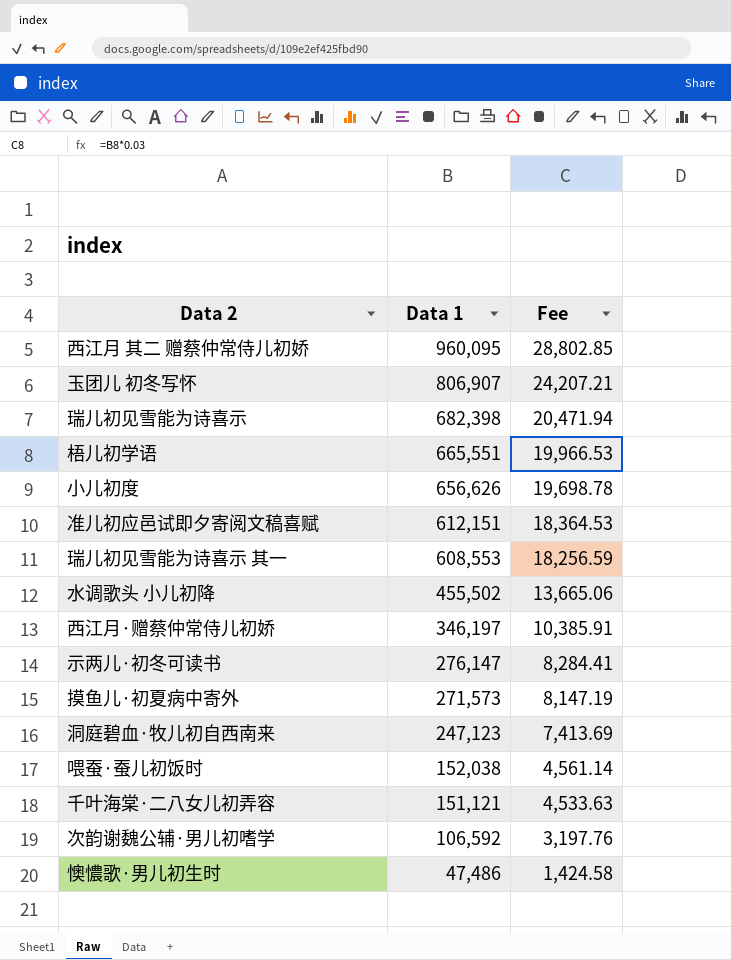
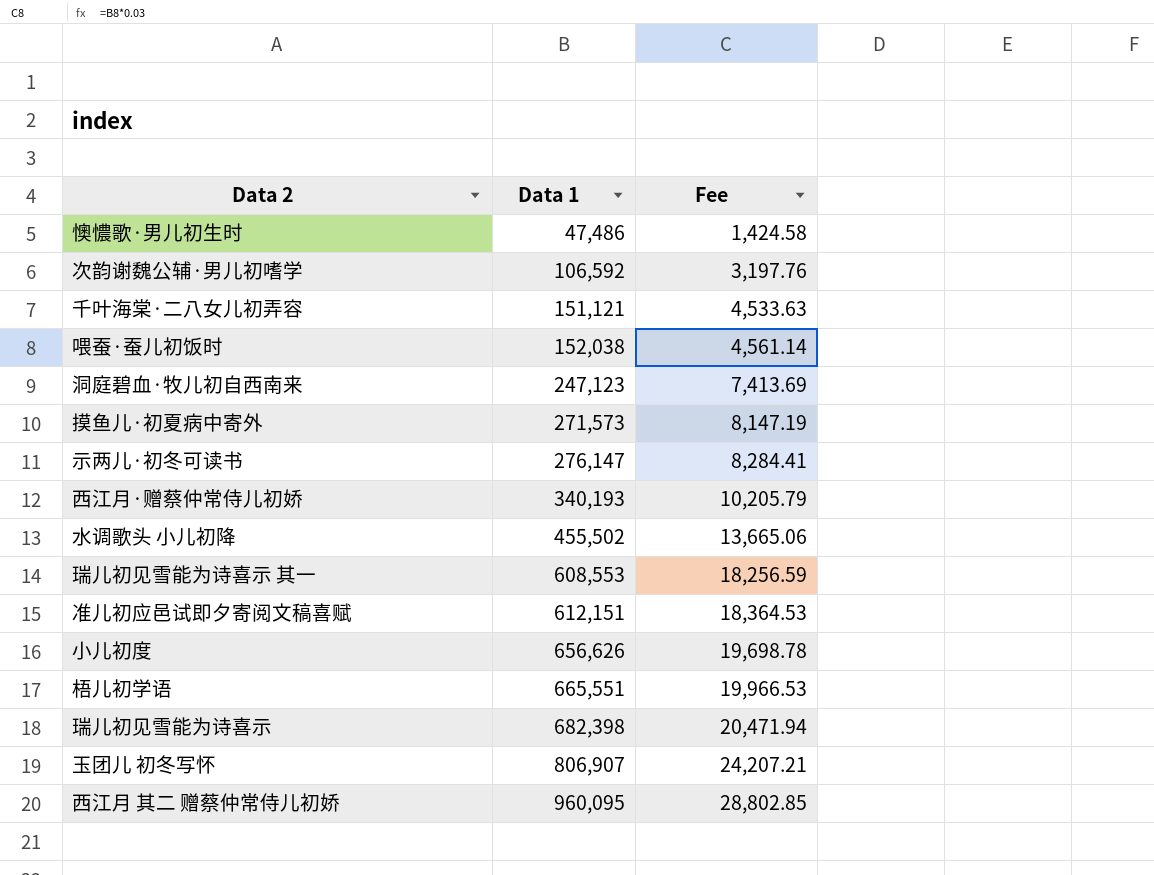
row order: Data 1 descending -> Data 1 ascending
西江月·赠蔡仲常侍儿初娇 | Data 1: 346,197 -> 340,193
西江月·赠蔡仲常侍儿初娇 | Fee: 10,385.91 -> 10,205.79

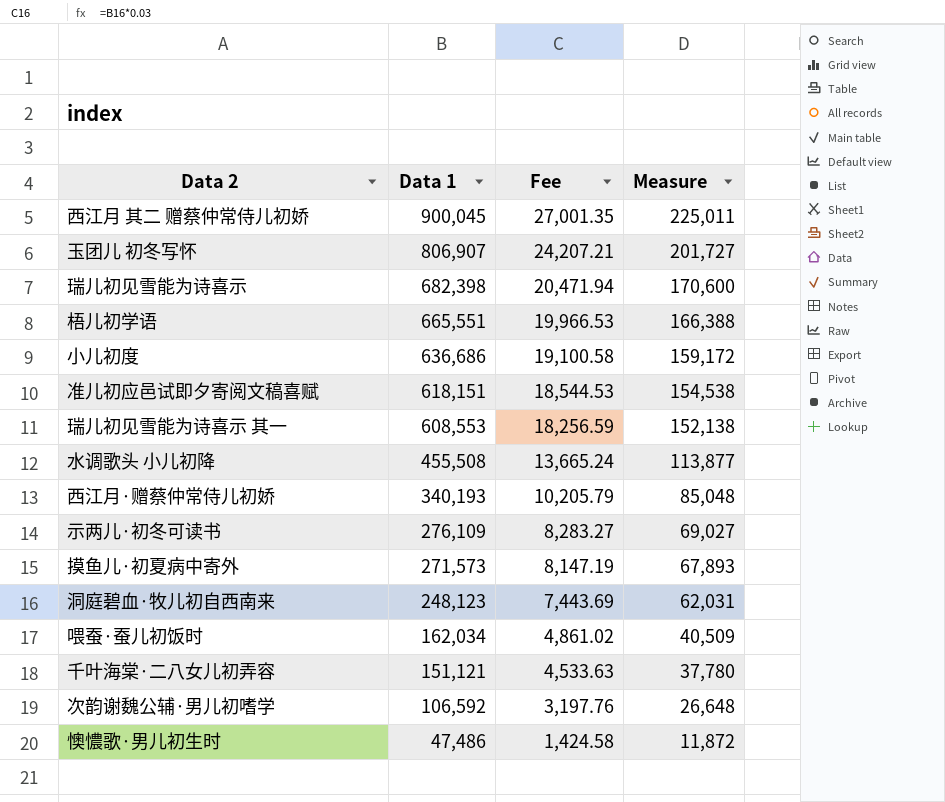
row order: Data 1 ascending -> Data 1 descending
column Measure | formula: none -> [Data 1] * 0.25
西江月 其二 赠蔡仲常侍儿初娇 | Data 1: 960,095 -> 900,045
西江月 其二 赠蔡仲常侍儿初娇 | Fee: 28,802.85 -> 27,001.35
小儿初度 | Data 1: 656,626 -> 636,686
小儿初度 | Fee: 19,698.78 -> 19,100.58
准儿初应邑试即夕寄阅文稿喜赋 | Data 1: 612,151 -> 618,151
准儿初应邑试即夕寄阅文稿喜赋 | Fee: 18,364.53 -> 18,544.53
水调歌头 小儿初降 | Data 1: 455,502 -> 455,508
水调歌头 小儿初降 | Fee: 13,665.06 -> 13,665.24
示两儿·初冬可读书 | Data 1: 276,147 -> 276,109
示两儿·初冬可读书 | Fee: 8,284.41 -> 8,283.27
洞庭碧血·牧儿初自西南来 | Data 1: 247,123 -> 248,123
洞庭碧血·牧儿初自西南来 | Fee: 7,413.69 -> 7,443.69
喂蚕·蚕儿初饭时 | Data 1: 152,038 -> 162,034
喂蚕·蚕儿初饭时 | Fee: 4,561.14 -> 4,861.02

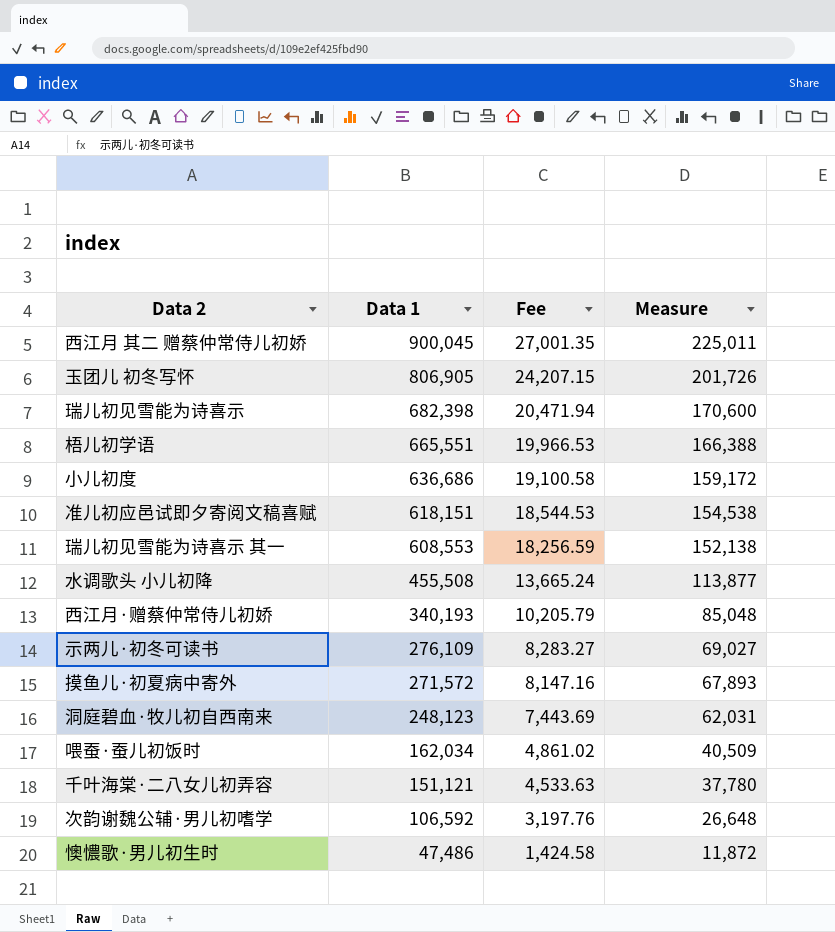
玉团儿 初冬写怀 | Data 1: 806,907 -> 806,905
玉团儿 初冬写怀 | Fee: 24,207.21 -> 24,207.15
玉团儿 初冬写怀 | Measure: 201,727 -> 201,726
摸鱼儿·初夏病中寄外 | Data 1: 271,573 -> 271,572
摸鱼儿·初夏病中寄外 | Fee: 8,147.19 -> 8,147.16

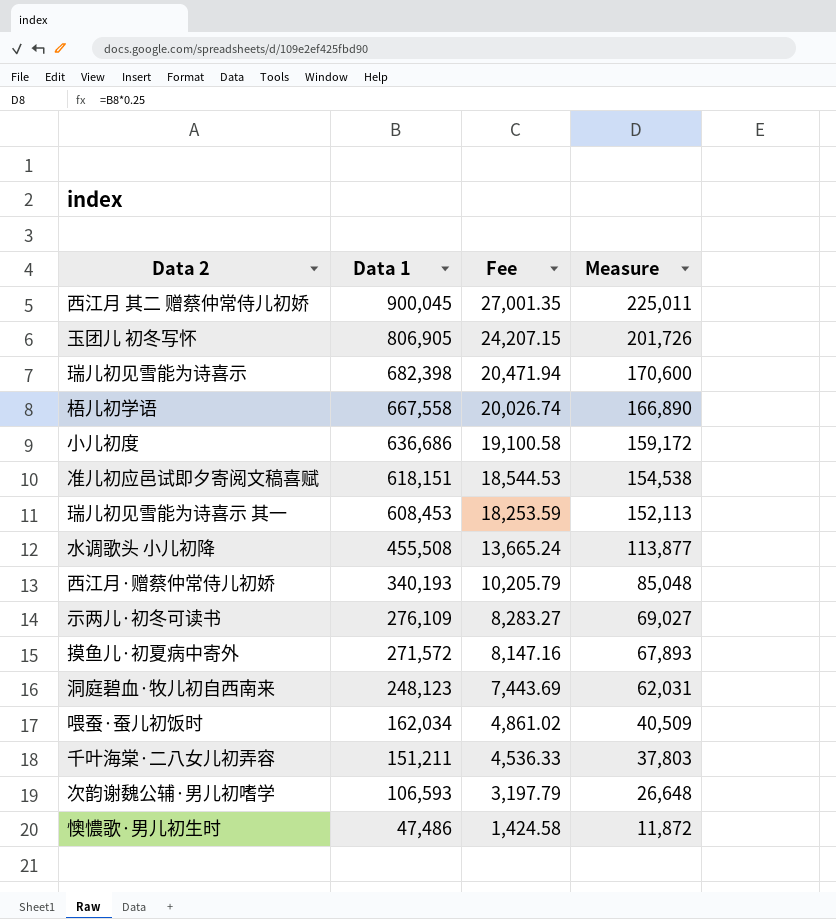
梧儿初学语 | Data 1: 665,551 -> 667,558
梧儿初学语 | Fee: 19,966.53 -> 20,026.74
梧儿初学语 | Measure: 166,388 -> 166,890
瑞儿初见雪能为诗喜示 其一 | Data 1: 608,553 -> 608,453
瑞儿初见雪能为诗喜示 其一 | Fee: 18,256.59 -> 18,253.59
瑞儿初见雪能为诗喜示 其一 | Measure: 152,138 -> 152,113
千叶海棠·二八女儿初弄容 | Data 1: 151,121 -> 151,211
千叶海棠·二八女儿初弄容 | Fee: 4,533.63 -> 4,536.33
千叶海棠·二八女儿初弄容 | Measure: 37,780 -> 37,803
次韵谢魏公辅·男儿初嗜学 | Data 1: 106,592 -> 106,593
次韵谢魏公辅·男儿初嗜学 | Fee: 3,197.76 -> 3,197.79

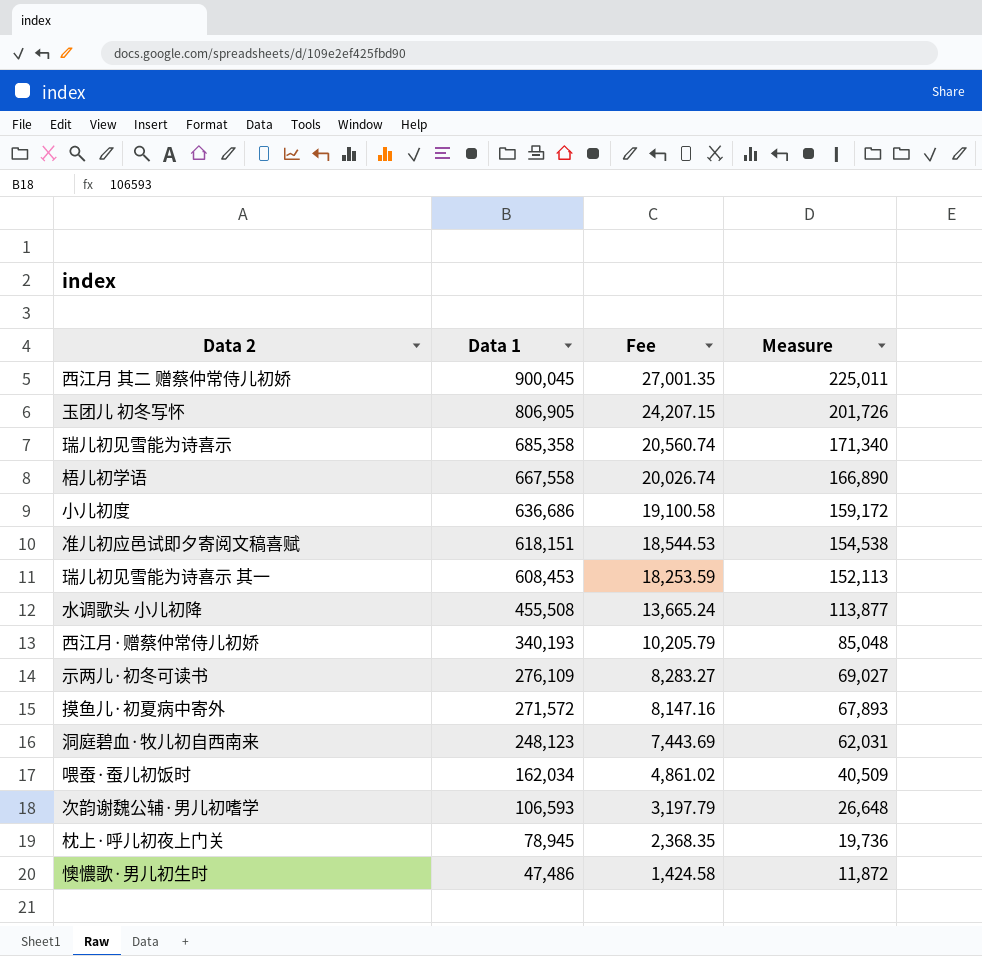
row 千叶海棠·二八女儿初弄容: 151,211 | 4,536.33 | 37,803 -> none
瑞儿初见雪能为诗喜示 | Data 1: 682,398 -> 685,358
瑞儿初见雪能为诗喜示 | Fee: 20,471.94 -> 20,560.74
瑞儿初见雪能为诗喜示 | Measure: 170,600 -> 171,340
row 枕上·呼儿初夜上门关: none -> 78,945 | 2,368.35 | 19,736

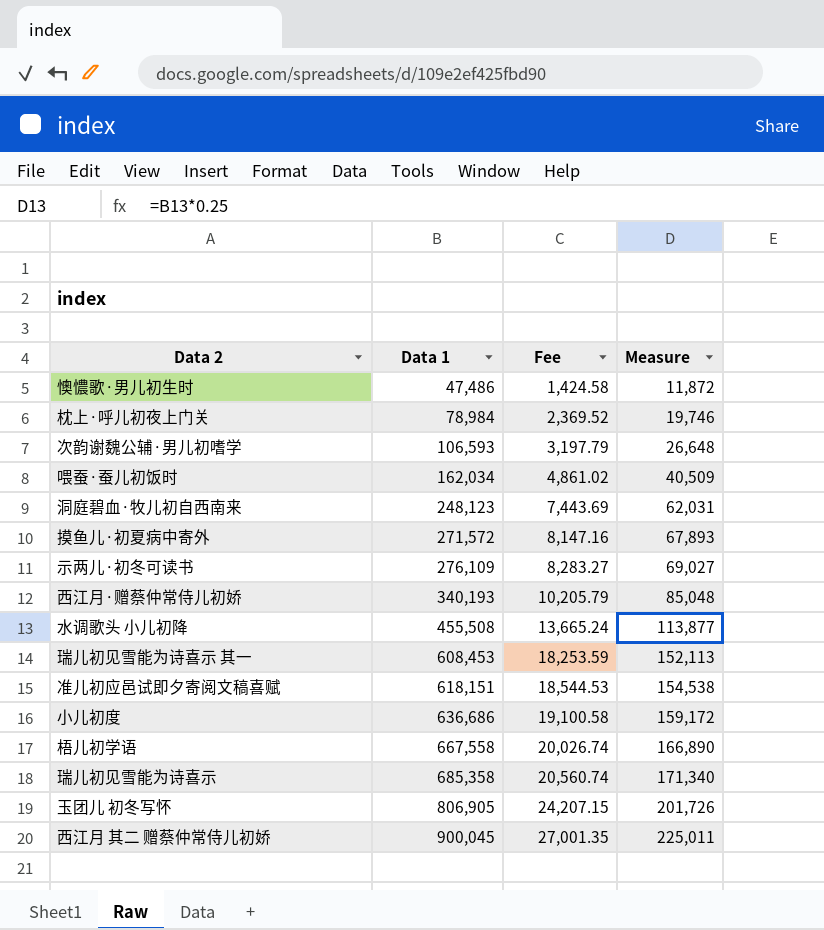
row order: Data 1 descending -> Data 1 ascending
枕上·呼儿初夜上门关 | Data 1: 78,945 -> 78,984
枕上·呼儿初夜上门关 | Fee: 2,368.35 -> 2,369.52
枕上·呼儿初夜上门关 | Measure: 19,736 -> 19,746

